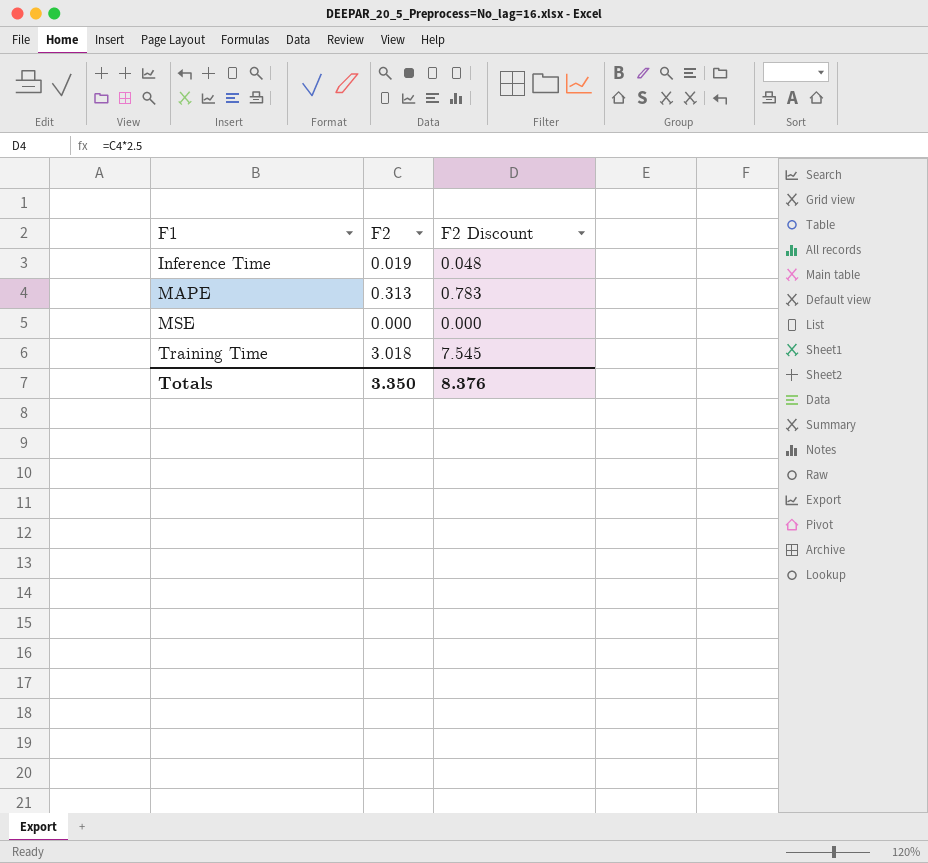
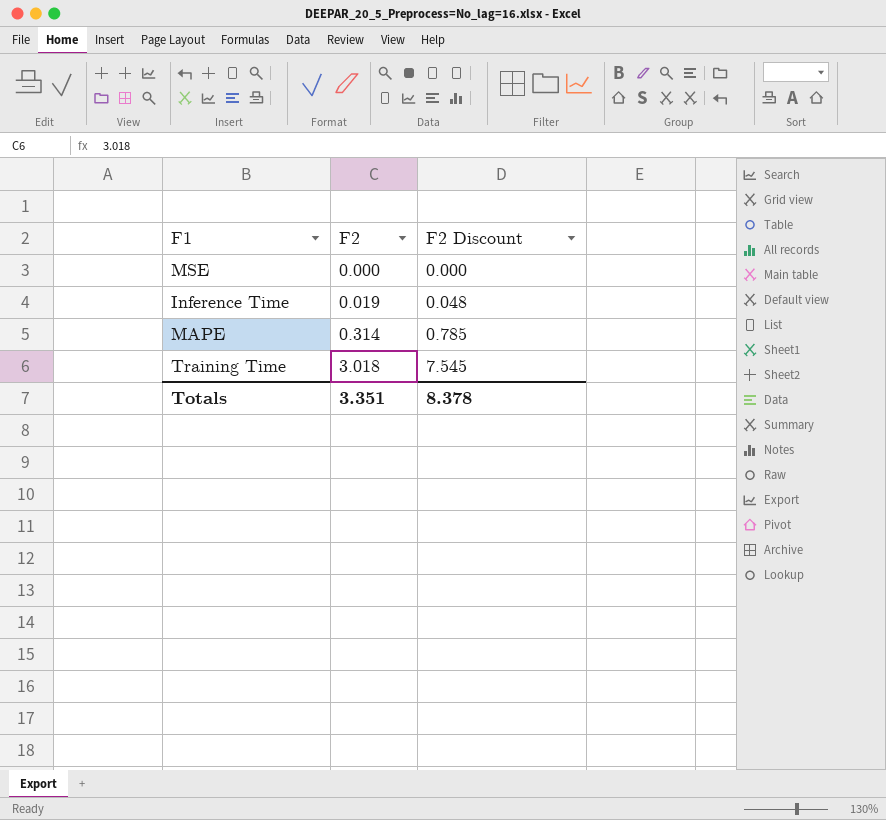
row order: F1 ascending -> F2 ascending
MAPE | F2: 0.313 -> 0.314
MAPE | F2 Discount: 0.783 -> 0.785
Totals | F2: 3.350 -> 3.351
Totals | F2 Discount: 8.376 -> 8.378

